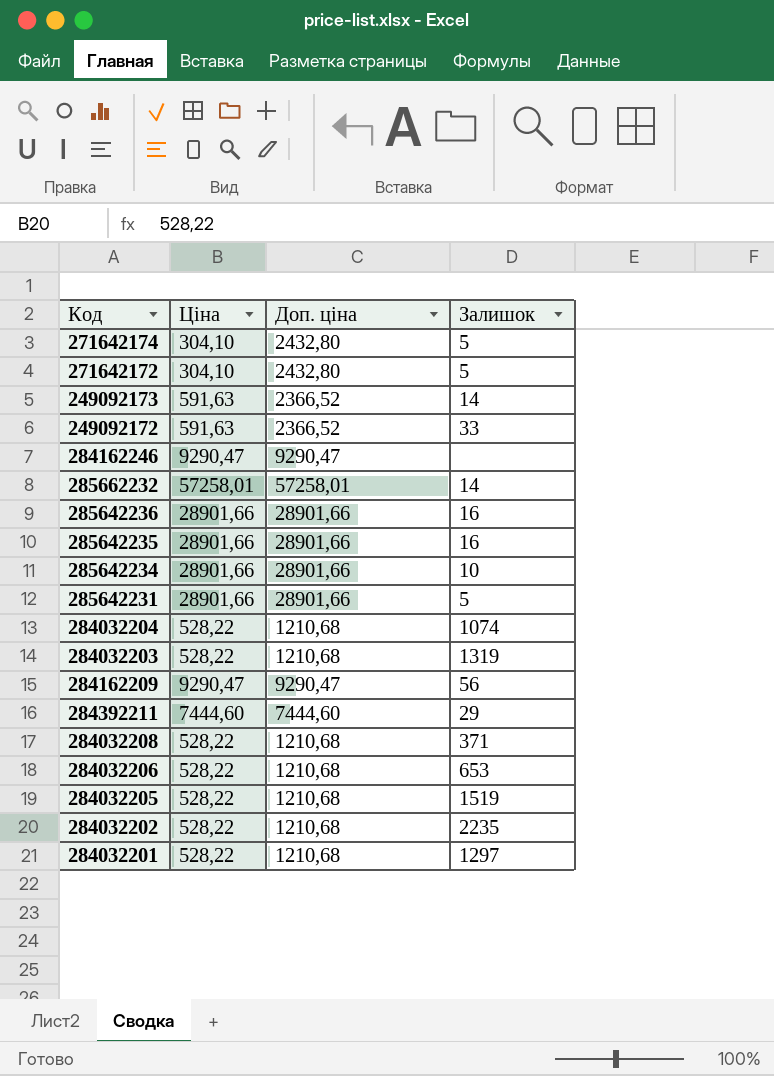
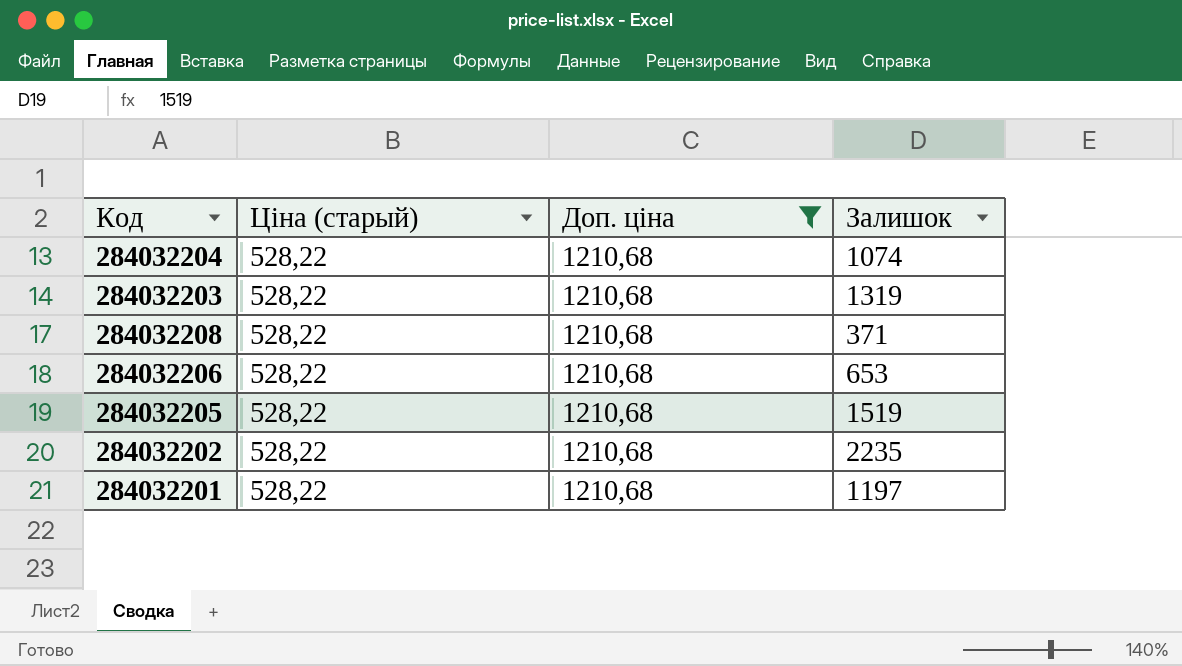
filter: none -> Доп. ціна = 1210,68
column name: Ціна -> Ціна (старый)
284032201 | Залишок: 1297 -> 1197

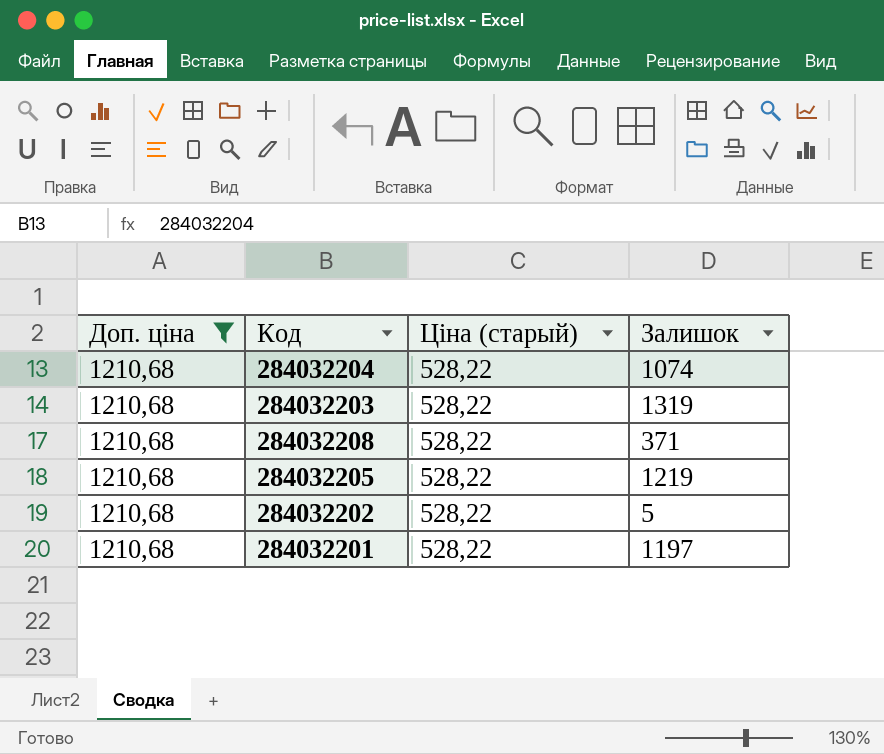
column Доп. ціна | position: 3 -> 1
row 284032206: 528,22 | 1210,68 | 653 -> none
284032205 | Залишок: 1519 -> 1219
284032202 | Залишок: 2235 -> 5

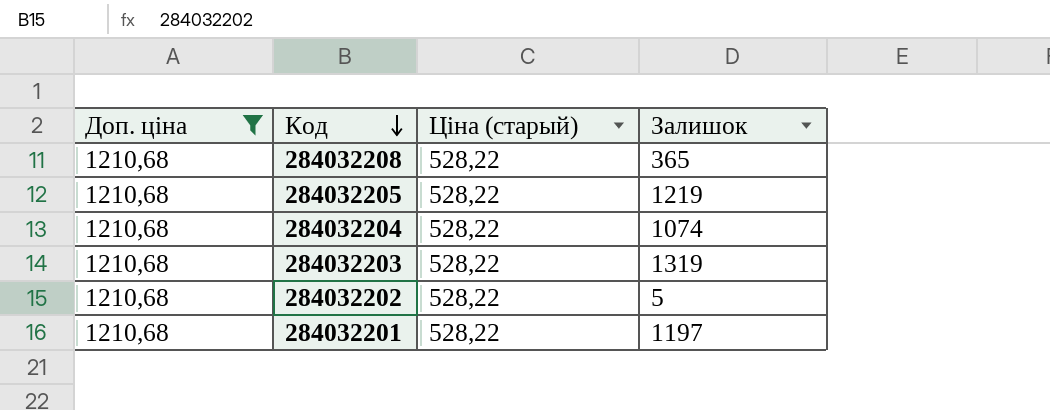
row order: none -> Код descending
284032208 | Залишок: 371 -> 365

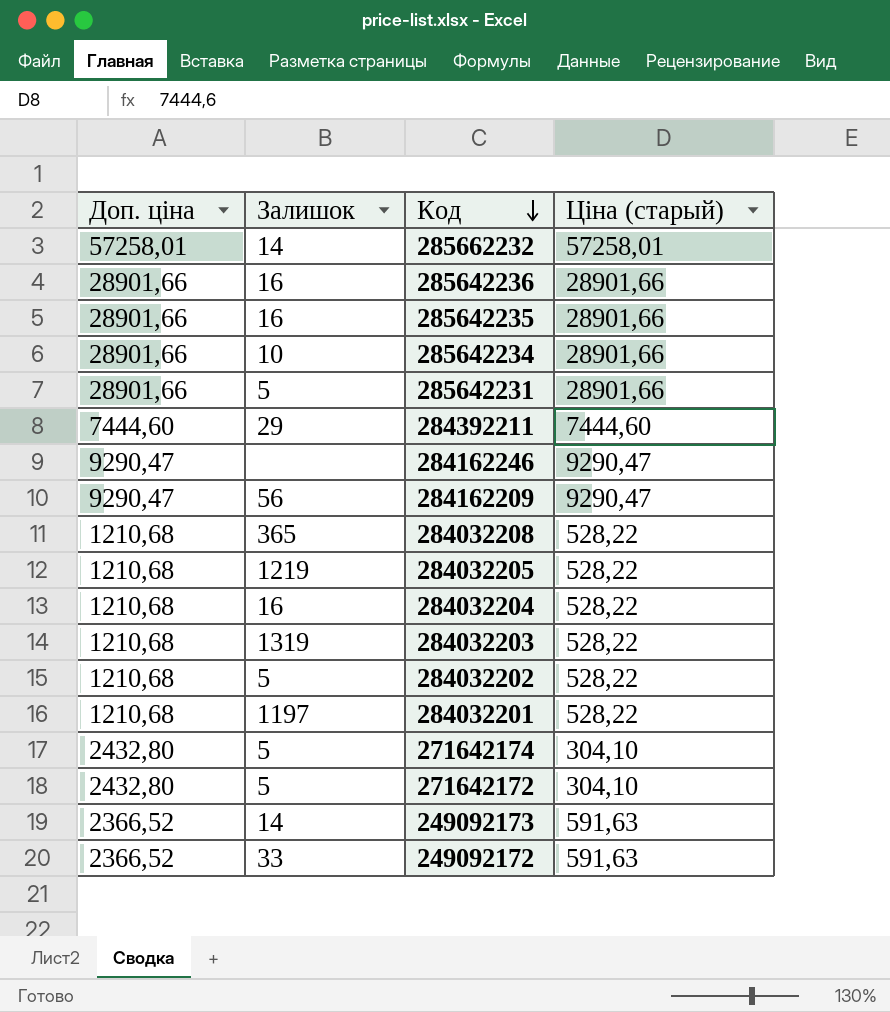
filter: Доп. ціна = 1210,68 -> none
column Залишок | position: 4 -> 2
284032204 | Залишок: 1074 -> 16

